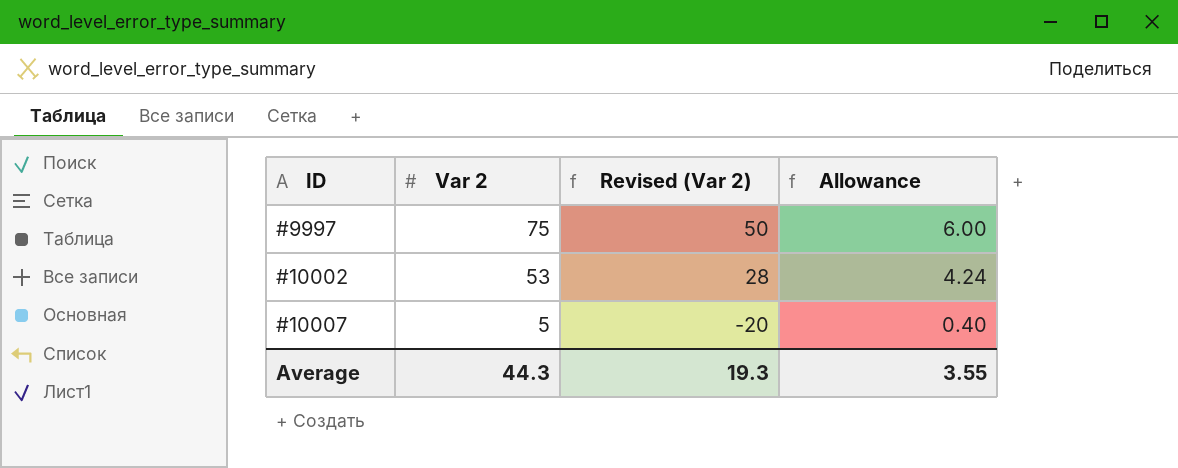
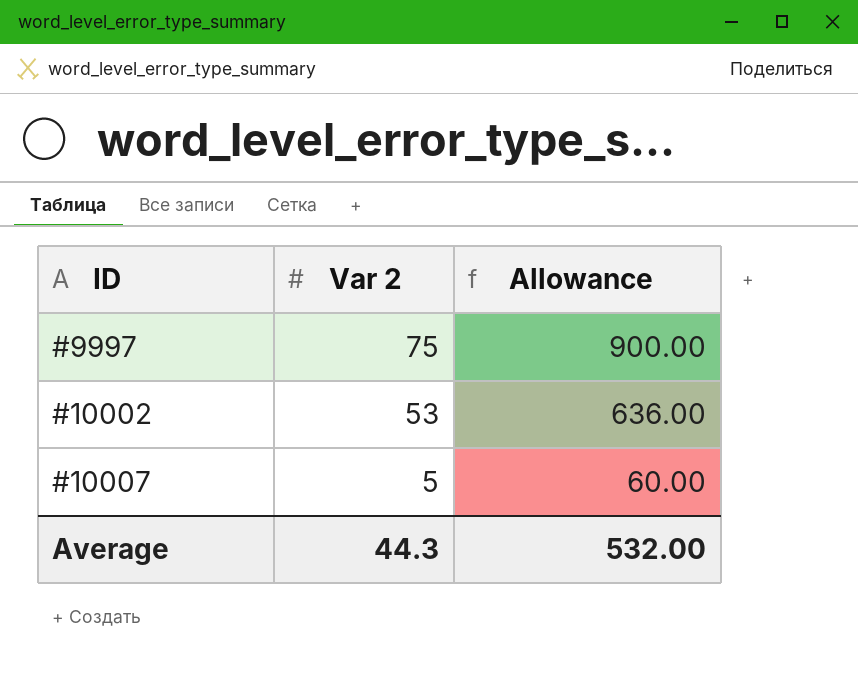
column Revised (Var 2) | formula: [Var 2] - 25 -> none
column Allowance | formula: [Var 2] * 0.08 -> [Var 2] * 12
Average | Allowance: 3.55 -> 532.00

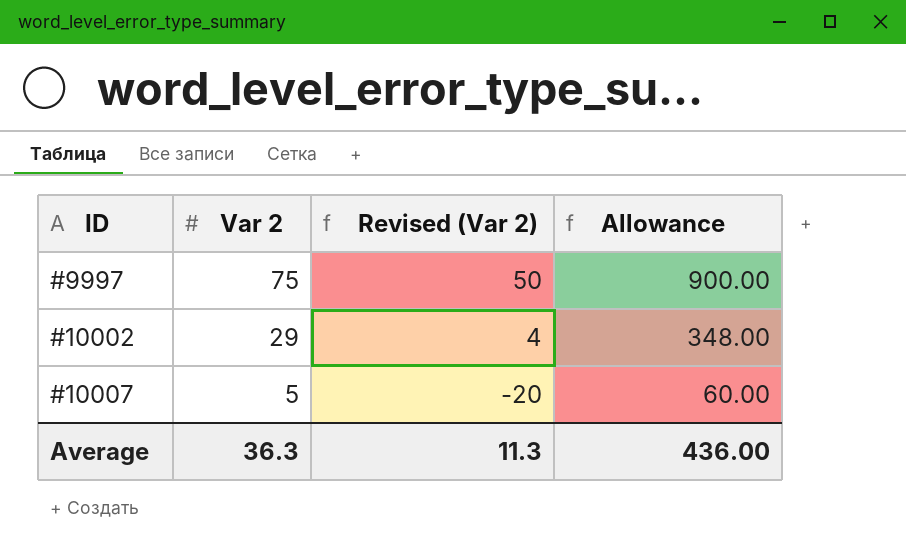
column Revised (Var 2) | formula: none -> [Var 2] - 25
#10002 | Var 2: 53 -> 29
#10002 | Allowance: 636.00 -> 348.00
Average | Var 2: 44.3 -> 36.3
Average | Allowance: 532.00 -> 436.00

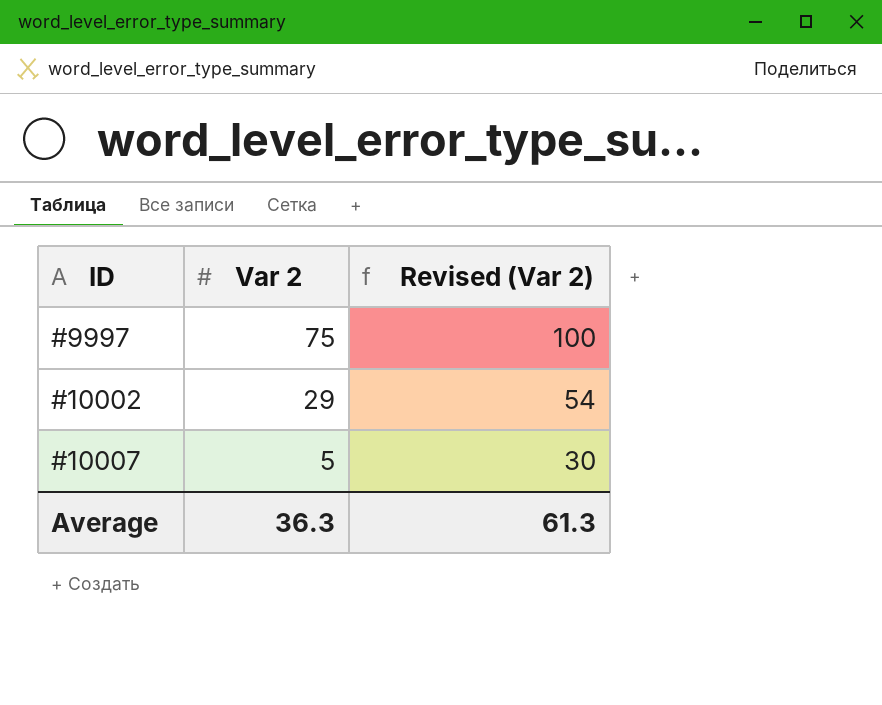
column Allowance | formula: [Var 2] * 12 -> none
column Revised (Var 2) | formula: [Var 2] - 25 -> [Var 2] + 25
Average | Revised (Var 2): 11.3 -> 61.3

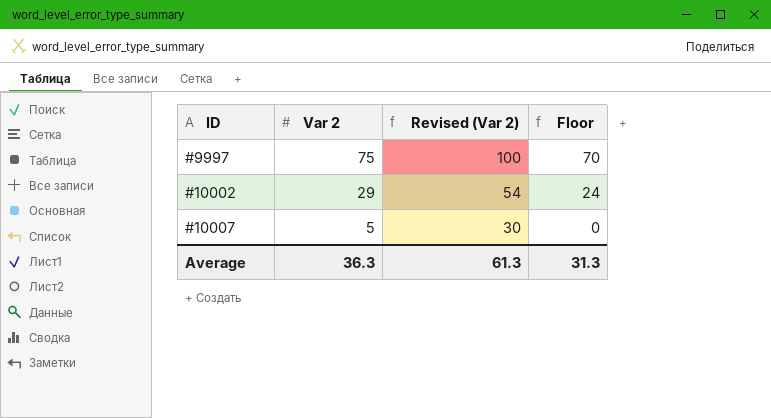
column Floor | formula: none -> [Var 2] - 5

